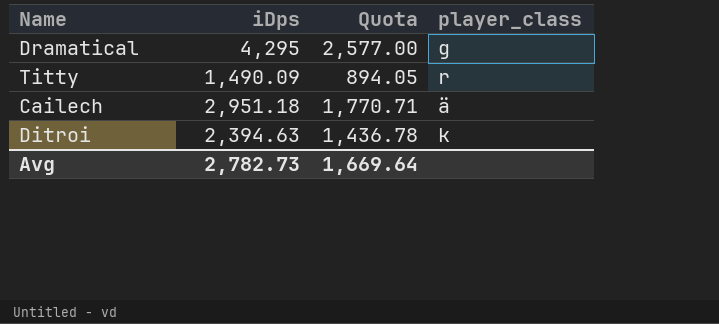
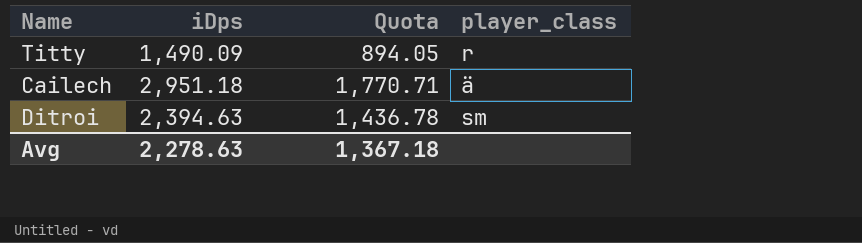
row Dramatical: 4,295 | 2,577.00 | g -> none
Ditroi | player_class: k -> sm
Avg | iDps: 2,782.73 -> 2,278.63
Avg | Quota: 1,669.64 -> 1,367.18

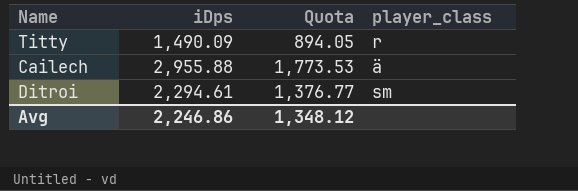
Cailech | iDps: 2,951.18 -> 2,955.88
Cailech | Quota: 1,770.71 -> 1,773.53
Ditroi | iDps: 2,394.63 -> 2,294.61
Ditroi | Quota: 1,436.78 -> 1,376.77
Avg | iDps: 2,278.63 -> 2,246.86
Avg | Quota: 1,367.18 -> 1,348.12

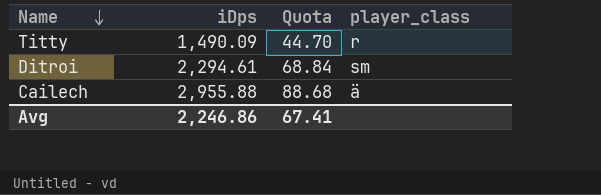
row order: none -> Name descending
column Quota | formula: [iDps] * 0.6 -> [iDps] * 0.03
Avg | Quota: 1,348.12 -> 67.41

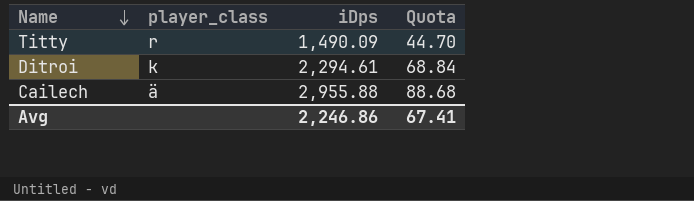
column player_class | position: 4 -> 2
Ditroi | player_class: sm -> k

